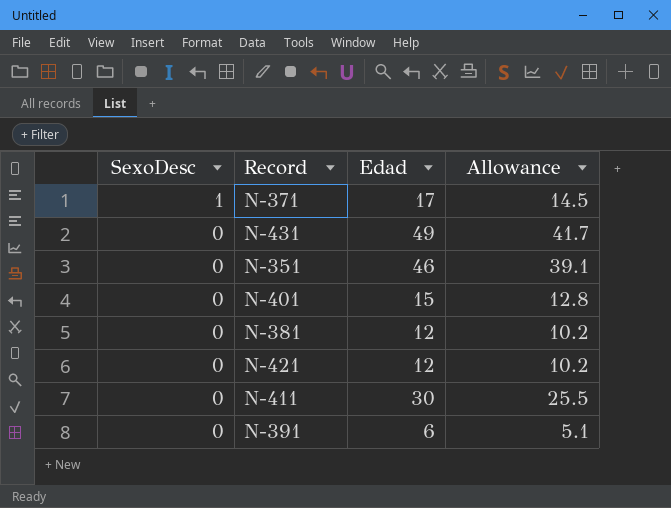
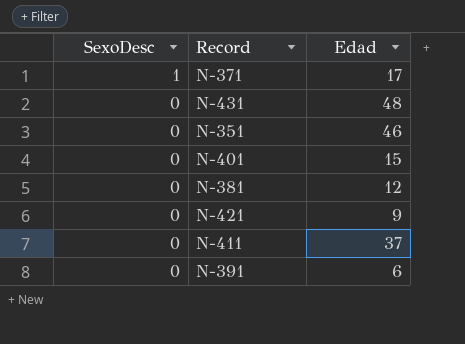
column Allowance | formula: [Edad] * 0.85 -> none
N-431 | Edad: 49 -> 48
N-421 | Edad: 12 -> 9
N-411 | Edad: 30 -> 37

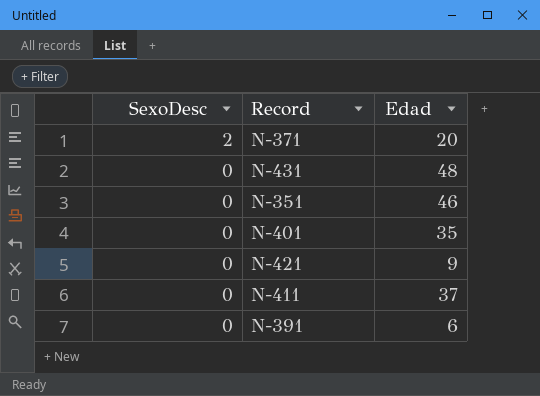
row N-381: 0 | 12 -> none
N-371 | SexoDesc: 1 -> 2
N-371 | Edad: 17 -> 20
N-401 | Edad: 15 -> 35

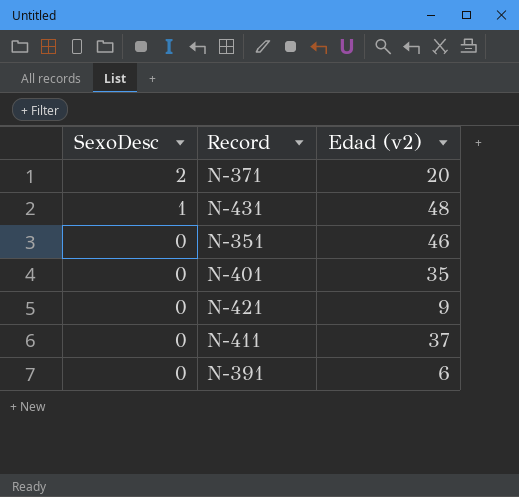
column name: Edad -> Edad (v2)
N-431 | SexoDesc: 0 -> 1

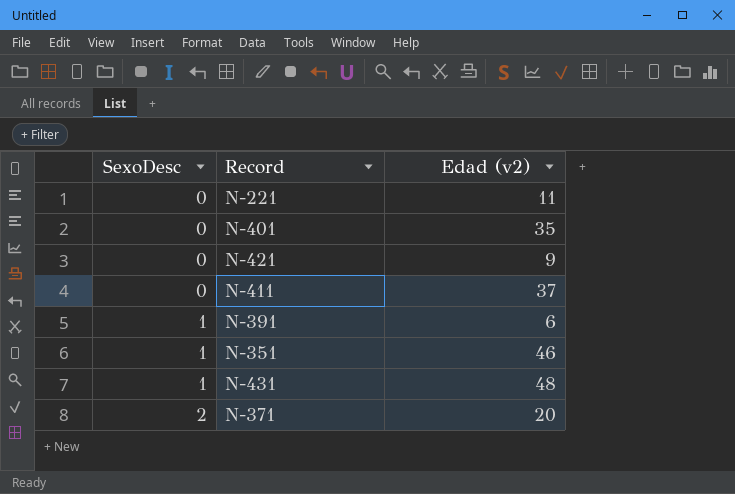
row order: SexoDesc descending -> SexoDesc ascending
row N-221: none -> 0 | 11
N-391 | SexoDesc: 0 -> 1
N-351 | SexoDesc: 0 -> 1

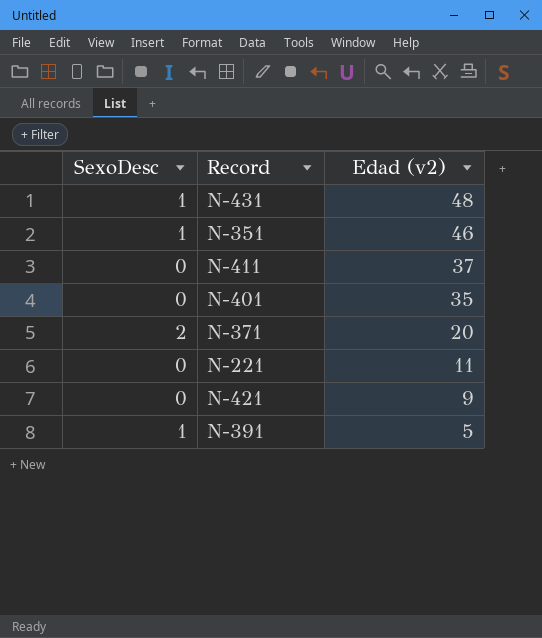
row order: SexoDesc ascending -> Edad (v2) descending
N-391 | Edad (v2): 6 -> 5

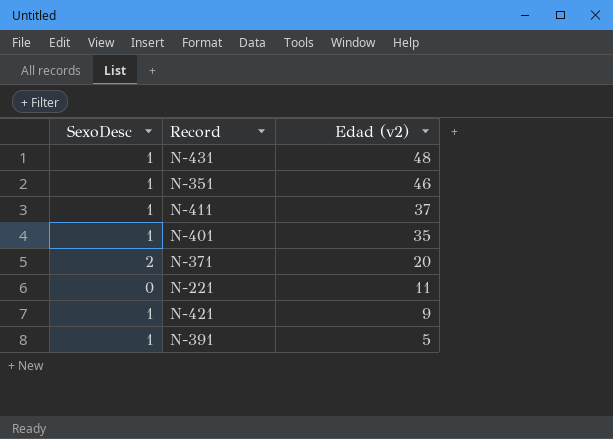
N-411 | SexoDesc: 0 -> 1
N-401 | SexoDesc: 0 -> 1
N-421 | SexoDesc: 0 -> 1

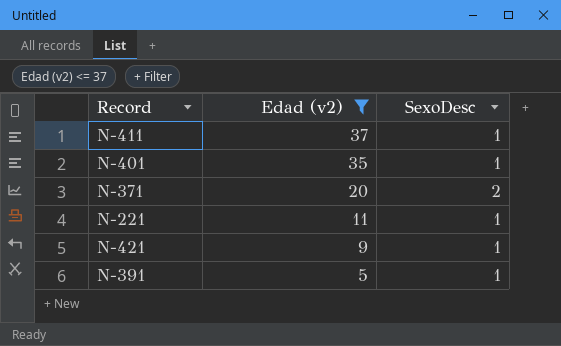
filter: none -> Edad (v2) <= 37
column SexoDesc | position: 1 -> 3
N-221 | SexoDesc: 0 -> 1

